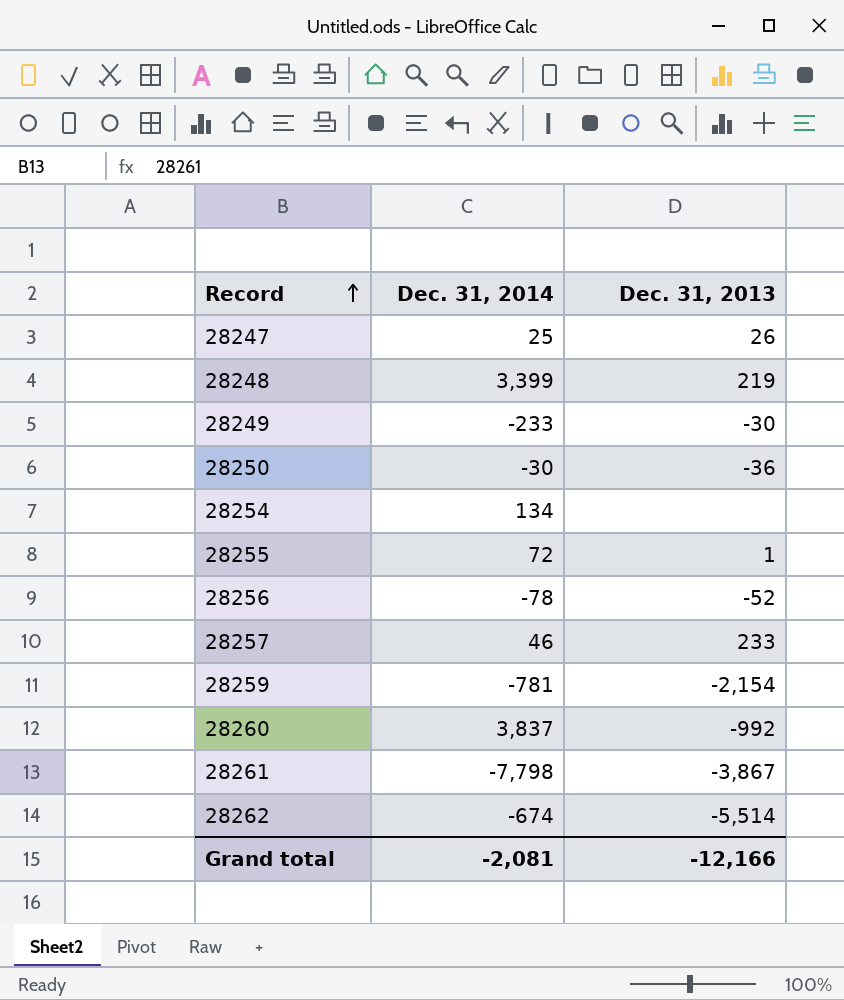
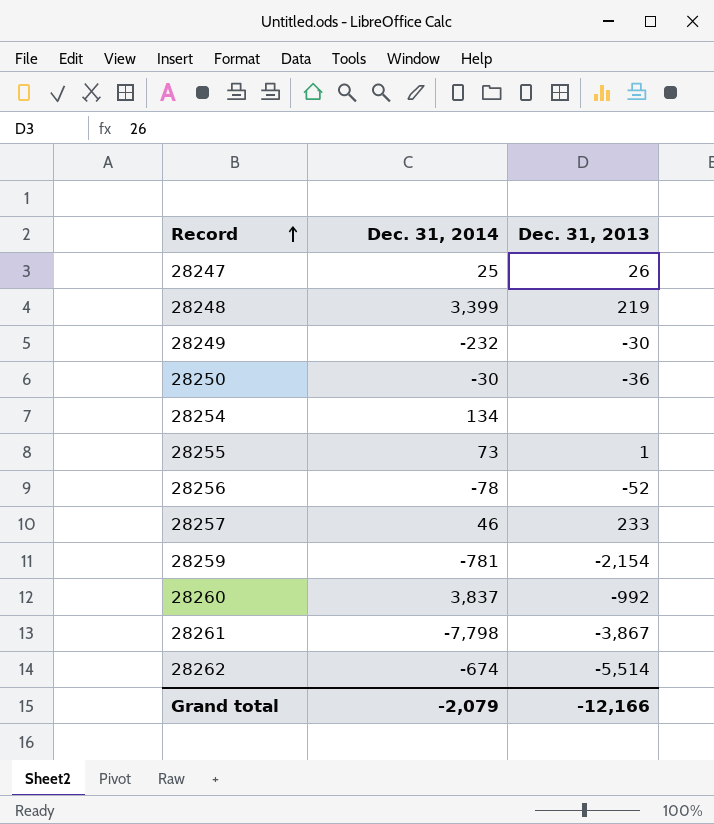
28249 | Dec. 31, 2014: -233 -> -232
28255 | Dec. 31, 2014: 72 -> 73
Grand total | Dec. 31, 2014: -2,081 -> -2,079

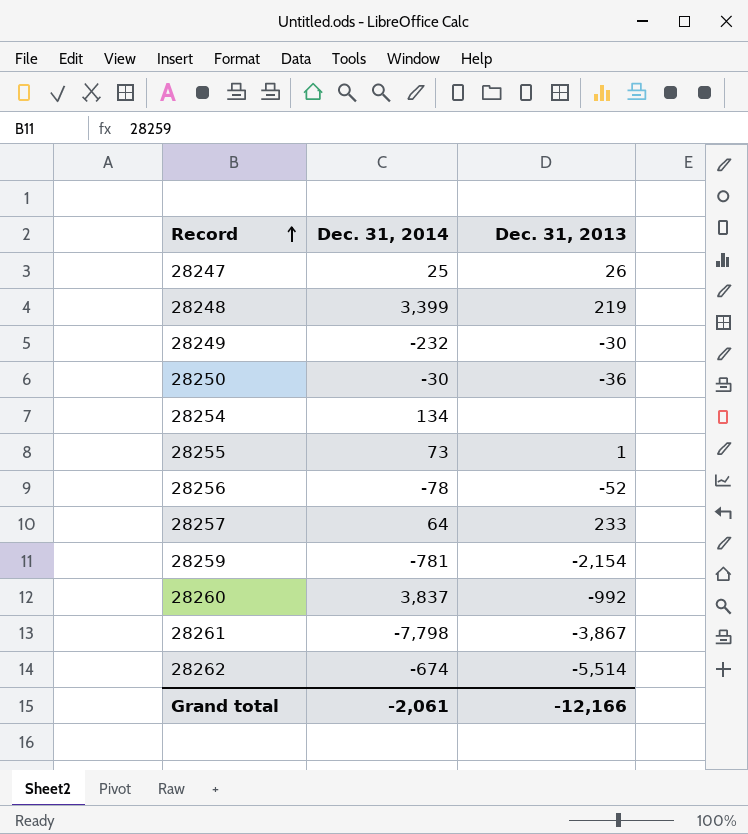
28257 | Dec. 31, 2014: 46 -> 64
Grand total | Dec. 31, 2014: -2,079 -> -2,061

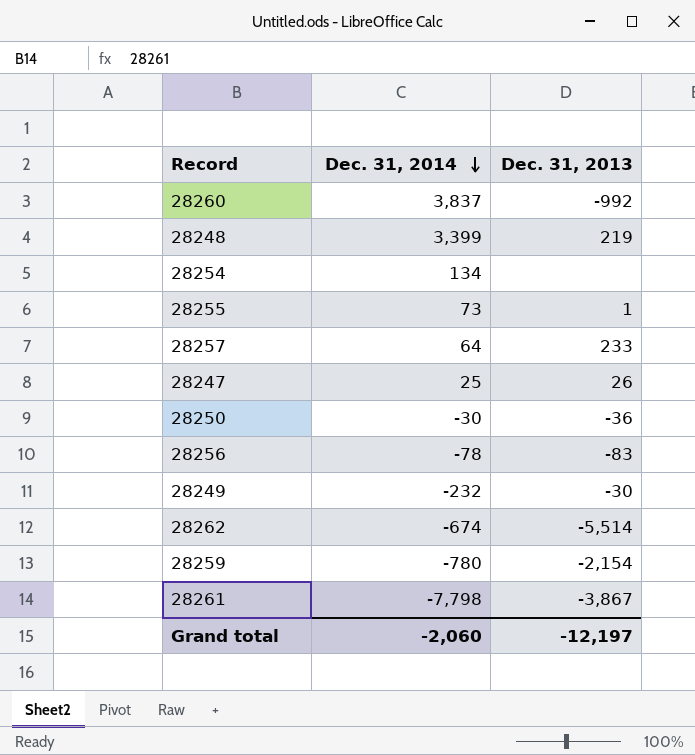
row order: Record ascending -> Dec. 31, 2014 descending
28256 | Dec. 31, 2013: -52 -> -83
28259 | Dec. 31, 2014: -781 -> -780
Grand total | Dec. 31, 2014: -2,061 -> -2,060
Grand total | Dec. 31, 2013: -12,166 -> -12,197

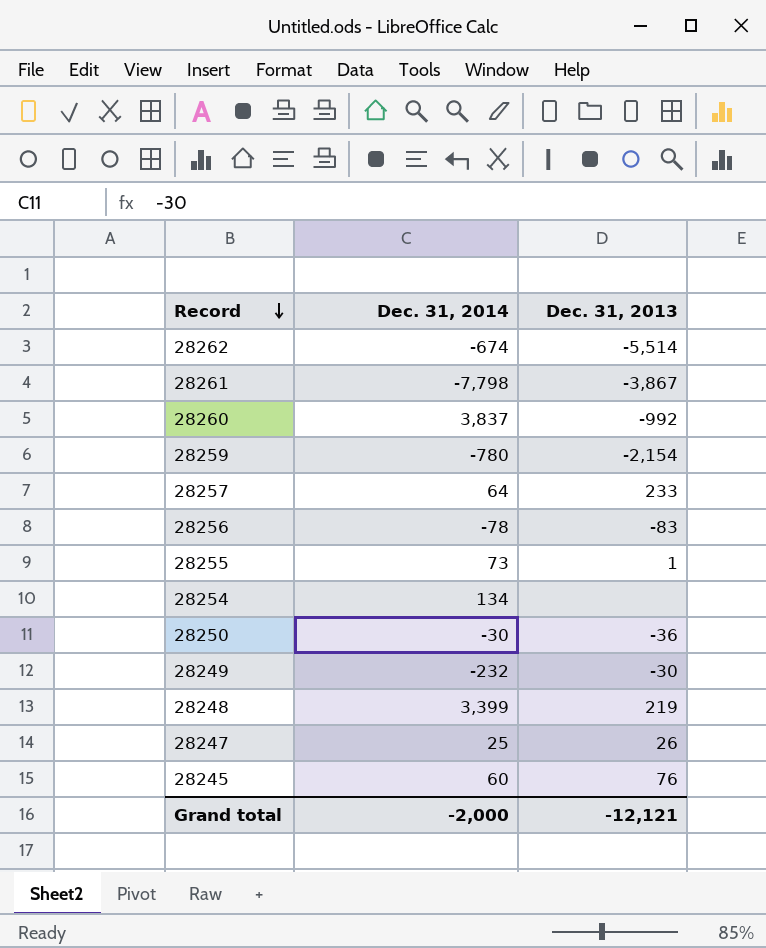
row order: Dec. 31, 2014 descending -> Record descending
row 28245: none -> 60 | 76
Grand total | Dec. 31, 2014: -2,060 -> -2,000
Grand total | Dec. 31, 2013: -12,197 -> -12,121

